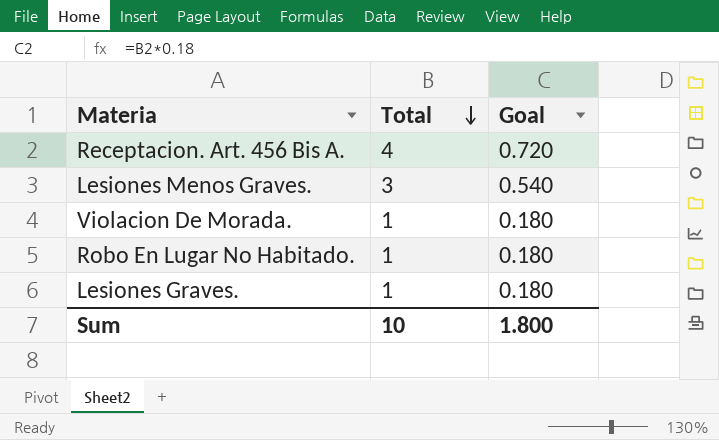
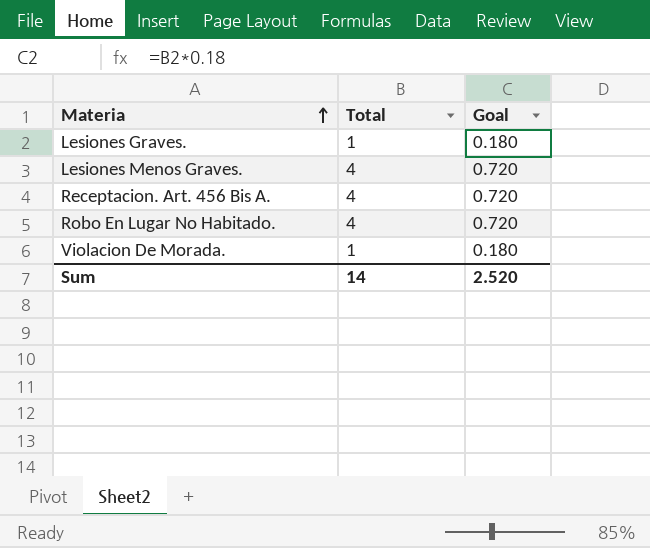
row order: Total descending -> Materia ascending
Lesiones Menos Graves. | Total: 3 -> 4
Lesiones Menos Graves. | Goal: 0.540 -> 0.720
Robo En Lugar No Habitado. | Total: 1 -> 4
Robo En Lugar No Habitado. | Goal: 0.180 -> 0.720
Sum | Total: 10 -> 14
Sum | Goal: 1.800 -> 2.520

